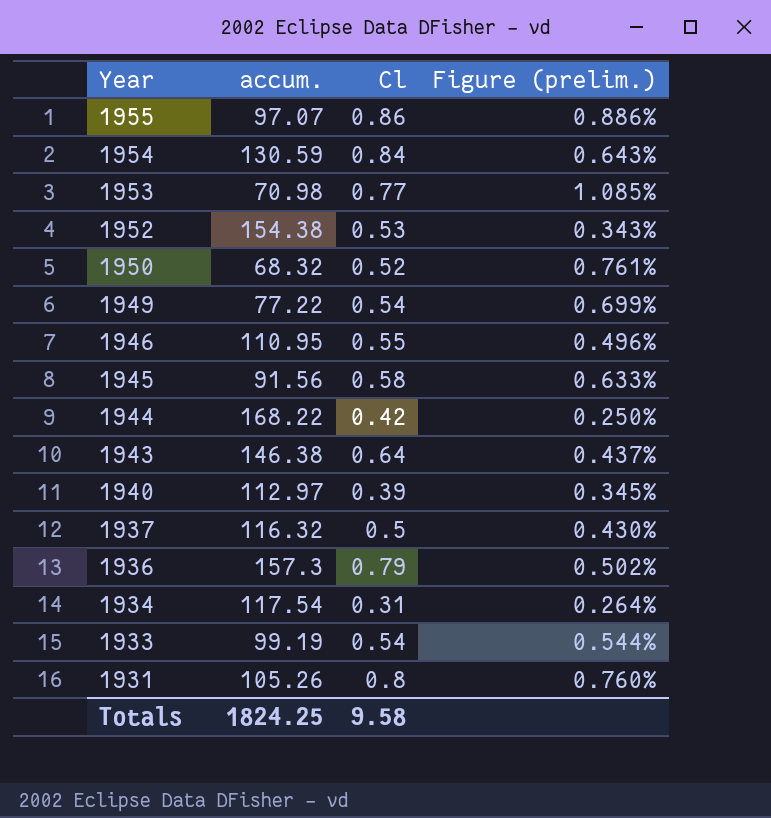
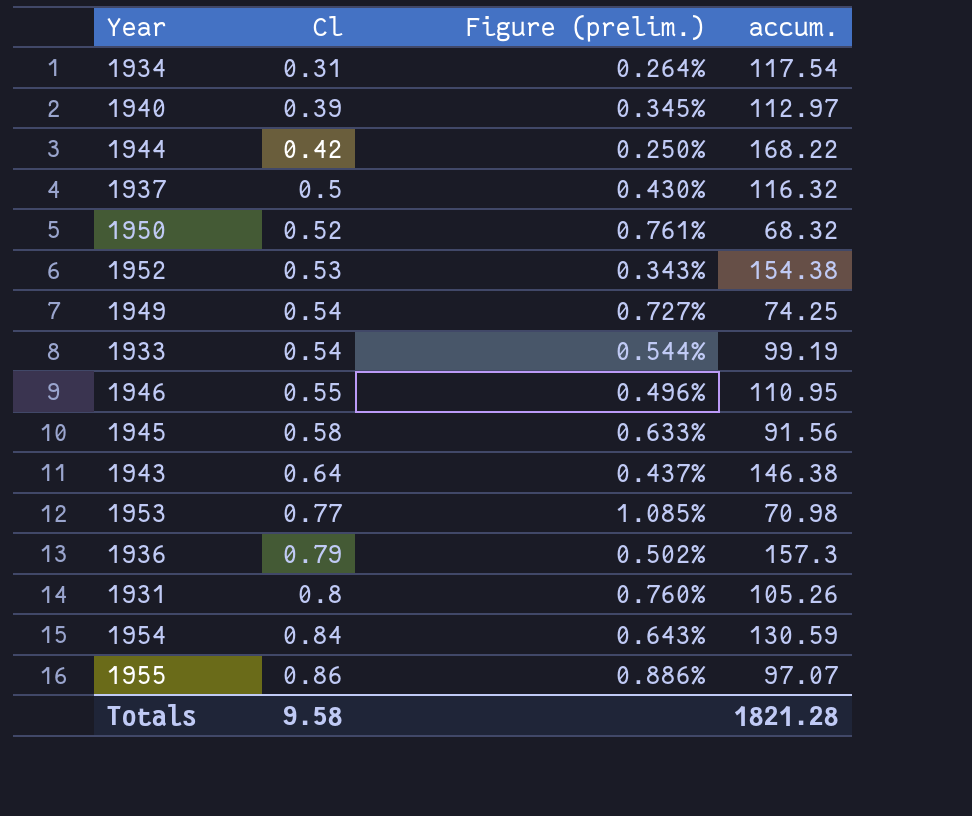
row order: Year descending -> Cl ascending
column accum. | position: 2 -> 4
1949 | Figure (prelim.): 0.699% -> 0.727%
1949 | accum.: 77.22 -> 74.25
Totals | accum.: 1824.25 -> 1821.28

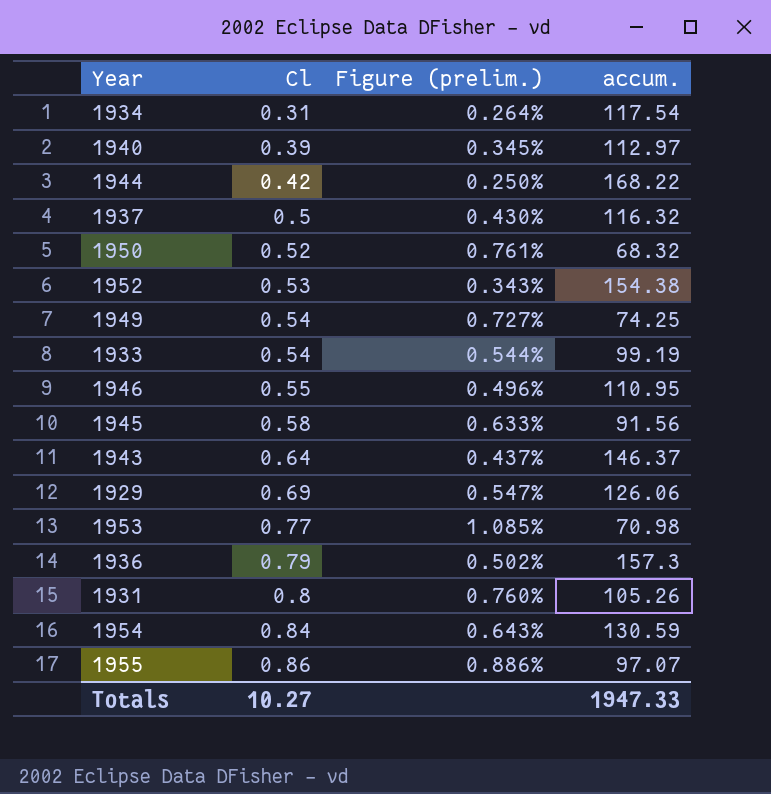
1943 | accum.: 146.38 -> 146.37
row 1929: none -> 0.69 | 0.547% | 126.06
Totals | Cl: 9.58 -> 10.27
Totals | accum.: 1821.28 -> 1947.33

